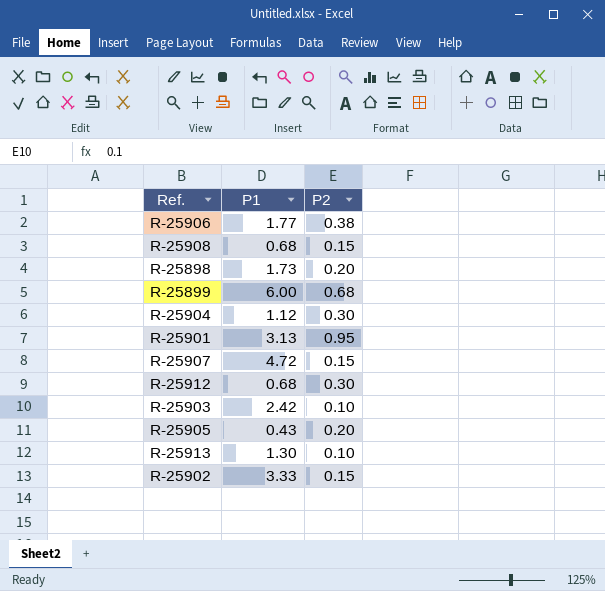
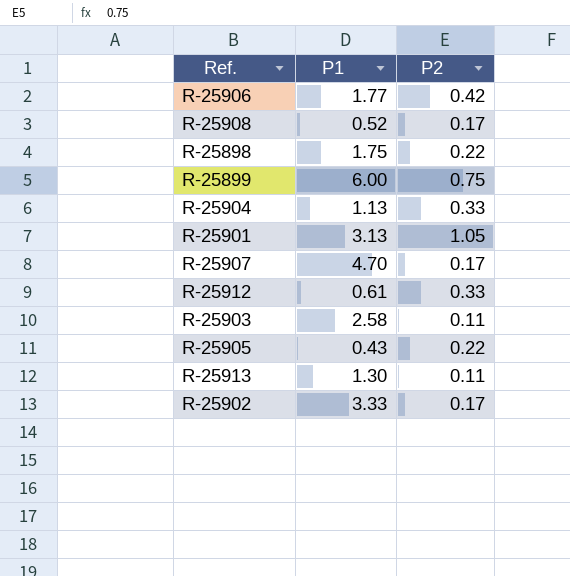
R-25906 | P2: 0.38 -> 0.42
R-25908 | P1: 0.68 -> 0.52
R-25908 | P2: 0.15 -> 0.17
R-25898 | P1: 1.73 -> 1.75
R-25898 | P2: 0.20 -> 0.22
R-25899 | P2: 0.68 -> 0.75
R-25904 | P1: 1.12 -> 1.13
R-25904 | P2: 0.30 -> 0.33
R-25901 | P2: 0.95 -> 1.05
R-25907 | P1: 4.72 -> 4.70
R-25907 | P2: 0.15 -> 0.17
R-25912 | P1: 0.68 -> 0.61
R-25912 | P2: 0.30 -> 0.33
R-25903 | P1: 2.42 -> 2.58
R-25903 | P2: 0.10 -> 0.11
R-25905 | P2: 0.20 -> 0.22
R-25913 | P2: 0.10 -> 0.11
R-25902 | P2: 0.15 -> 0.17

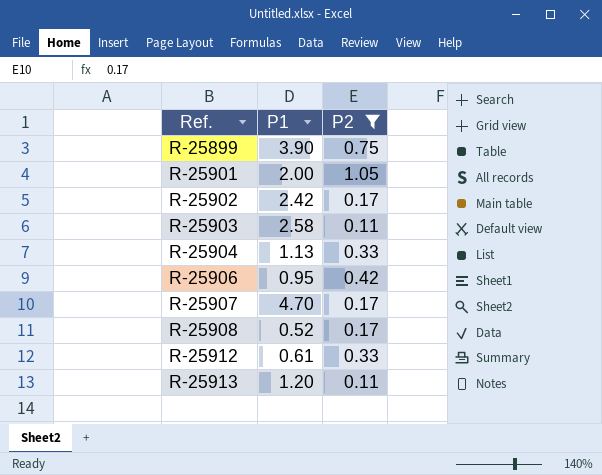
filter: none -> P2 != 0.22
row order: none -> Ref. ascending
R-25899 | P1: 6.00 -> 3.90
R-25901 | P1: 3.13 -> 2.00
R-25902 | P1: 3.33 -> 2.42
R-25906 | P1: 1.77 -> 0.95
R-25913 | P1: 1.30 -> 1.20

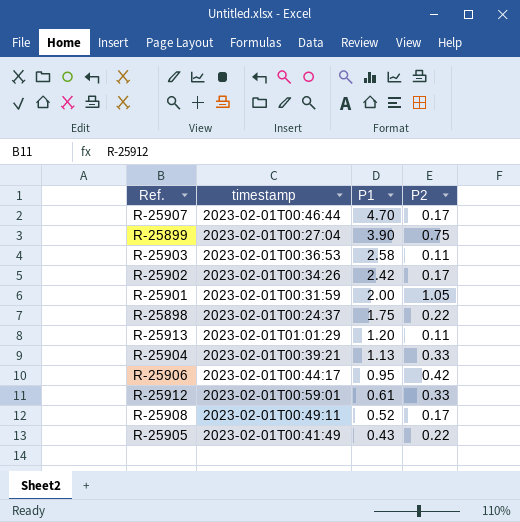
filter: P2 != 0.22 -> none
row order: Ref. ascending -> P1 descending
column timestamp | position: none -> 2

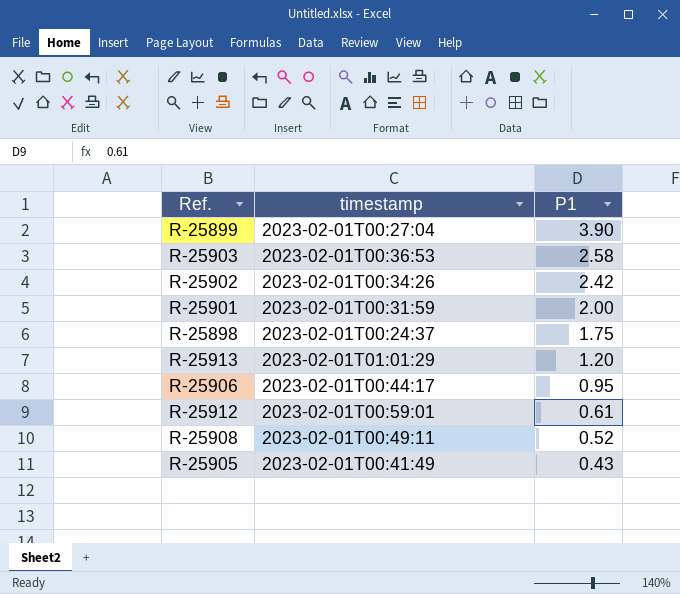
column P2 | position: 4 -> none
row R-25907: 2023-02-01T00:46:44 | 4.70 | 0.17 -> none
row R-25904: 2023-02-01T00:39:21 | 1.13 | 0.33 -> none

